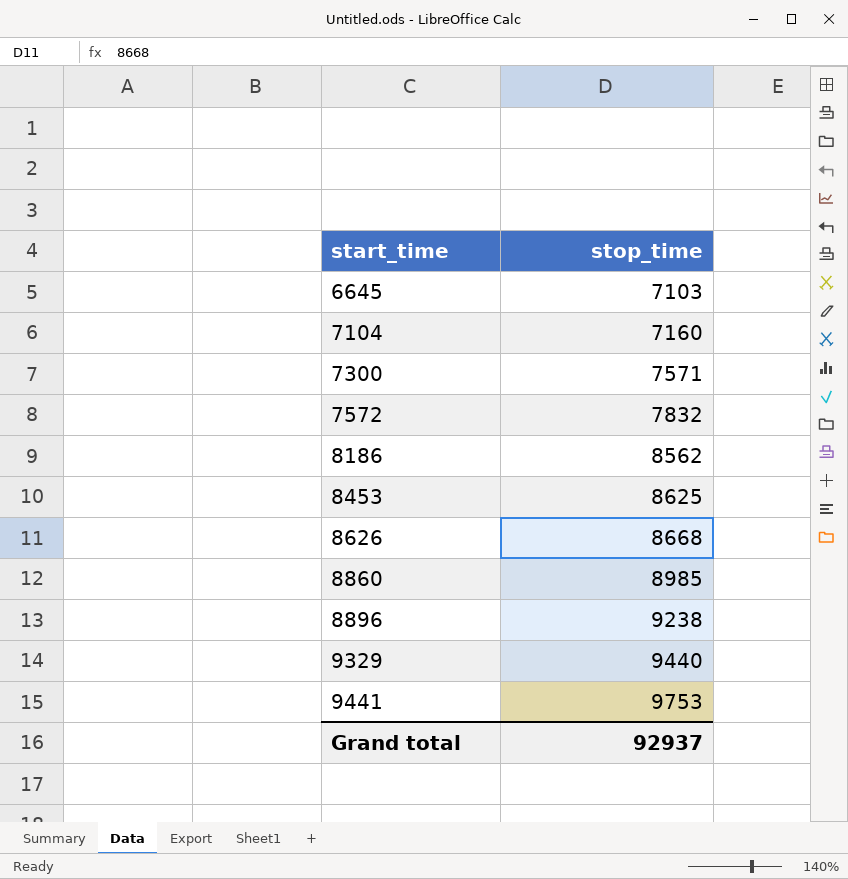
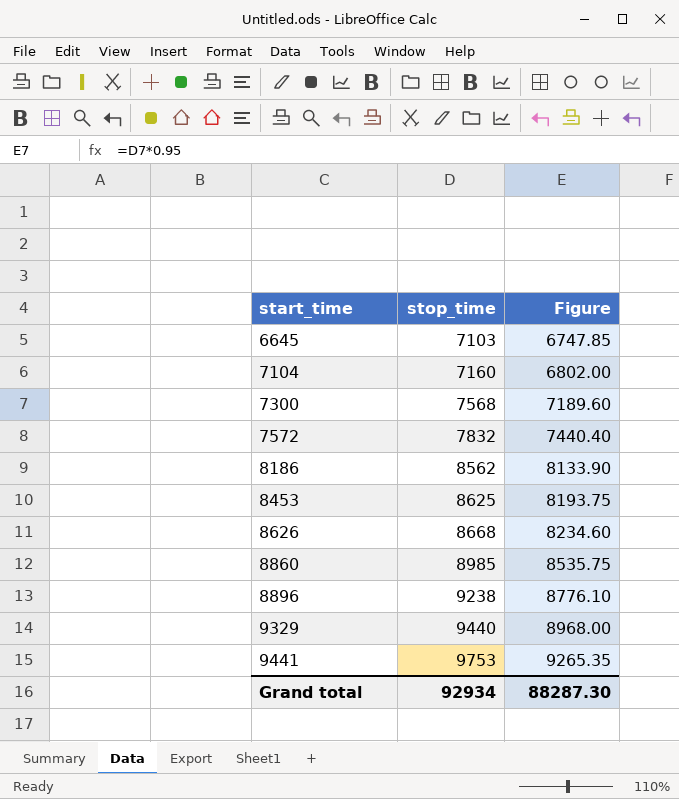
column Figure | formula: none -> [stop_time] * 0.95
7300 | stop_time: 7571 -> 7568
Grand total | stop_time: 92937 -> 92934

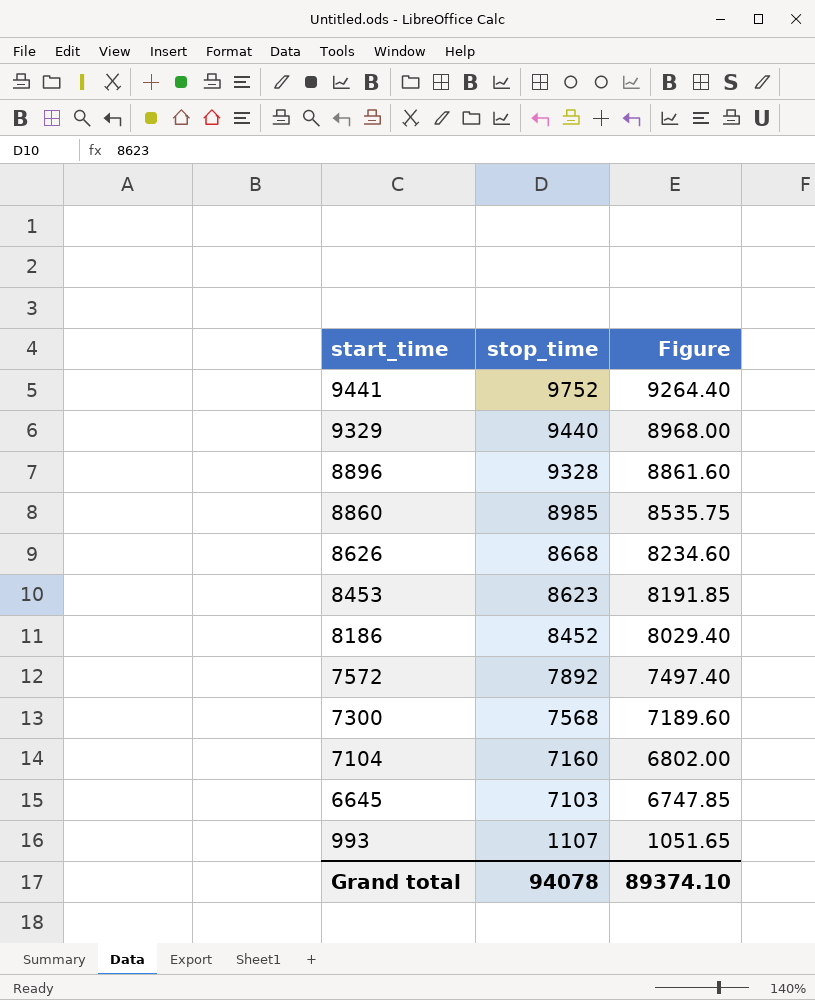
row order: start_time ascending -> start_time descending
9441 | stop_time: 9753 -> 9752
9441 | Figure: 9265.35 -> 9264.40
8896 | stop_time: 9238 -> 9328
8896 | Figure: 8776.10 -> 8861.60
8453 | stop_time: 8625 -> 8623
8453 | Figure: 8193.75 -> 8191.85
8186 | stop_time: 8562 -> 8452
8186 | Figure: 8133.90 -> 8029.40
7572 | stop_time: 7832 -> 7892
7572 | Figure: 7440.40 -> 7497.40
row 993: none -> 1107 | 1051.65
Grand total | stop_time: 92934 -> 94078
Grand total | Figure: 88287.30 -> 89374.10

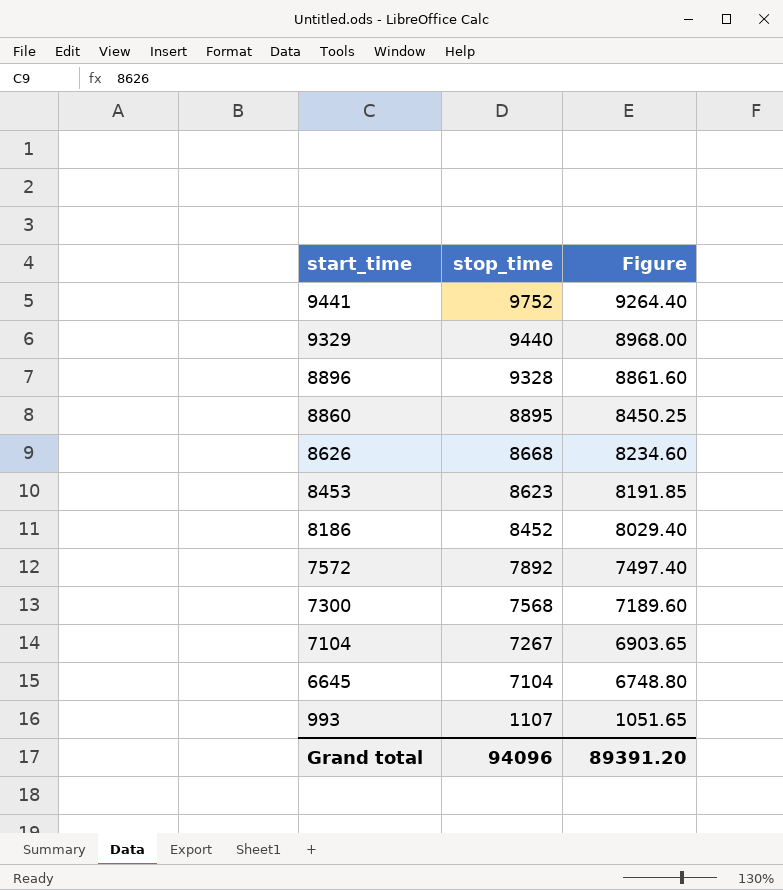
8860 | stop_time: 8985 -> 8895
8860 | Figure: 8535.75 -> 8450.25
7104 | stop_time: 7160 -> 7267
7104 | Figure: 6802.00 -> 6903.65
6645 | stop_time: 7103 -> 7104
6645 | Figure: 6747.85 -> 6748.80
Grand total | stop_time: 94078 -> 94096
Grand total | Figure: 89374.10 -> 89391.20

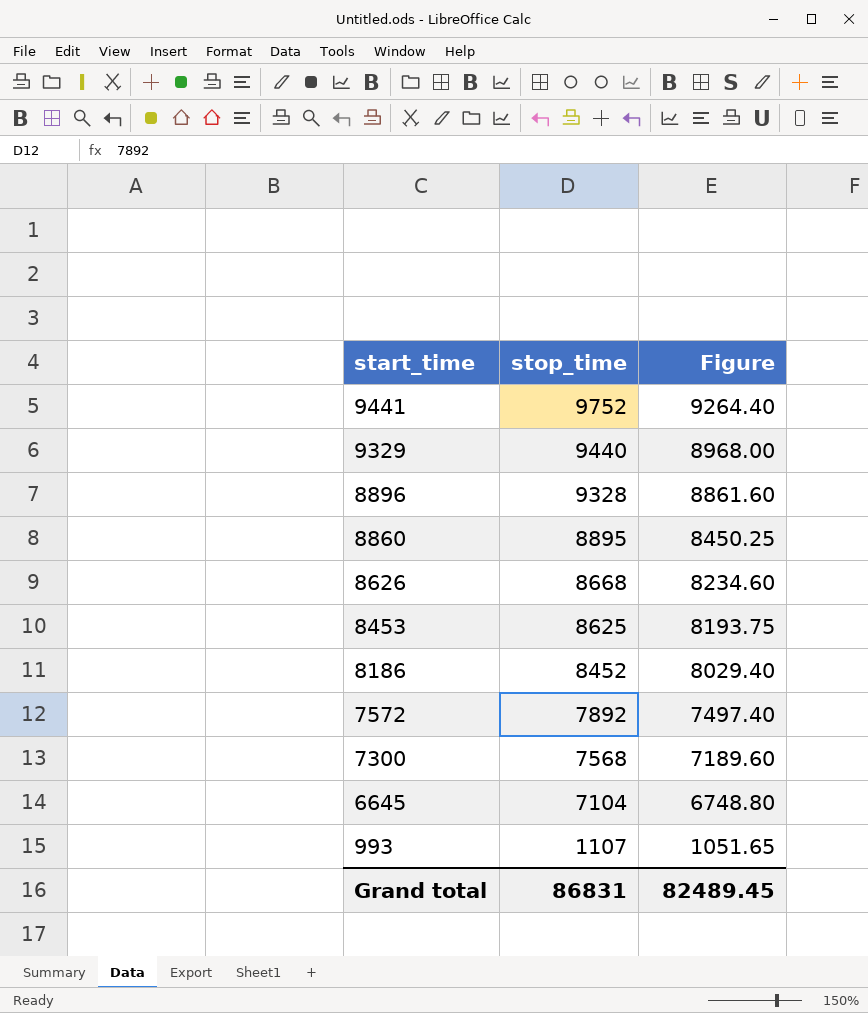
row 7104: 7267 | 6903.65 -> none
8453 | stop_time: 8623 -> 8625
8453 | Figure: 8191.85 -> 8193.75
Grand total | stop_time: 94096 -> 86831
Grand total | Figure: 89391.20 -> 82489.45

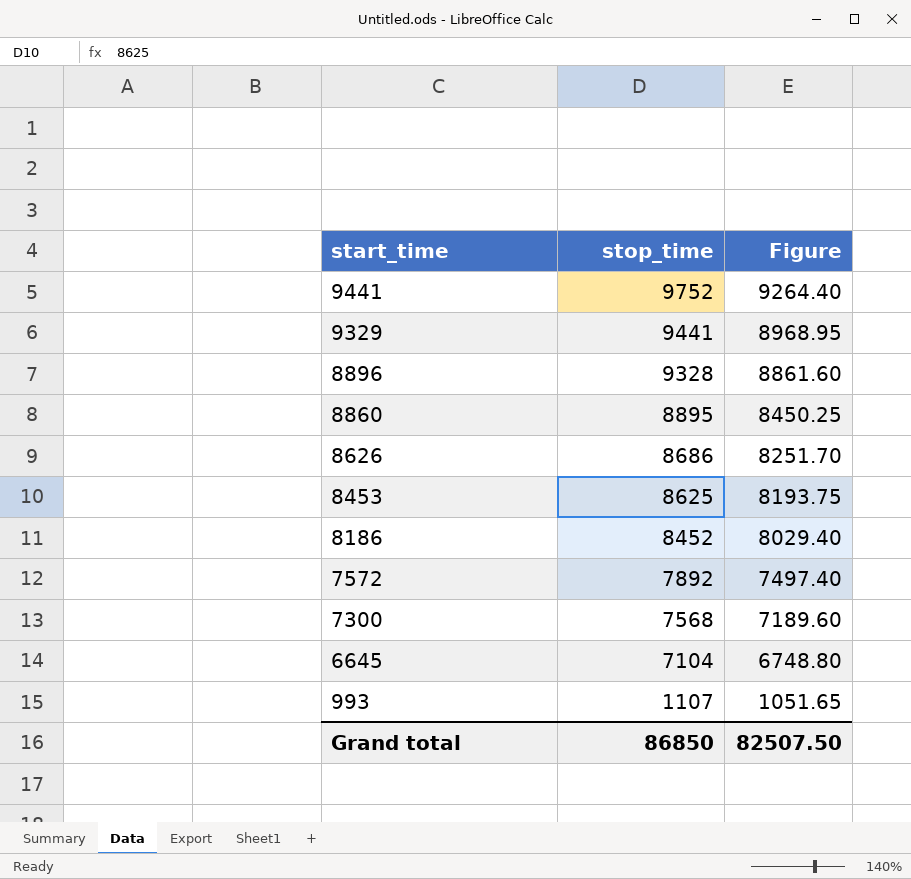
9329 | stop_time: 9440 -> 9441
9329 | Figure: 8968.00 -> 8968.95
8626 | stop_time: 8668 -> 8686
8626 | Figure: 8234.60 -> 8251.70
Grand total | stop_time: 86831 -> 86850
Grand total | Figure: 82489.45 -> 82507.50

